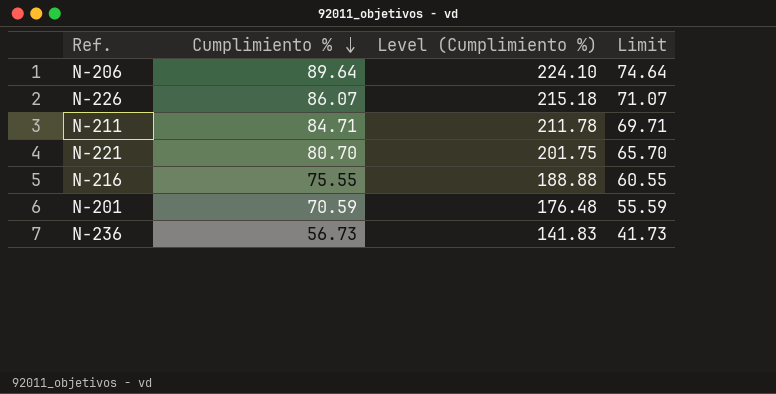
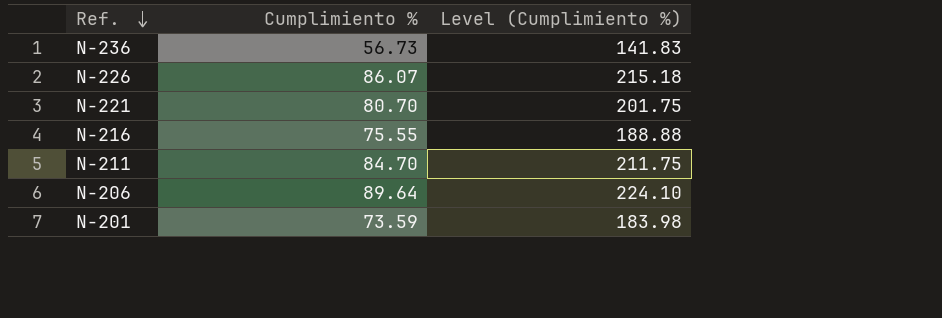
row order: Cumplimiento % descending -> Ref. descending
column Limit | formula: [Cumplimiento %] - 15 -> none
N-211 | Cumplimiento %: 84.71 -> 84.70
N-211 | Level (Cumplimiento %): 211.78 -> 211.75
N-201 | Cumplimiento %: 70.59 -> 73.59
N-201 | Level (Cumplimiento %): 176.48 -> 183.98

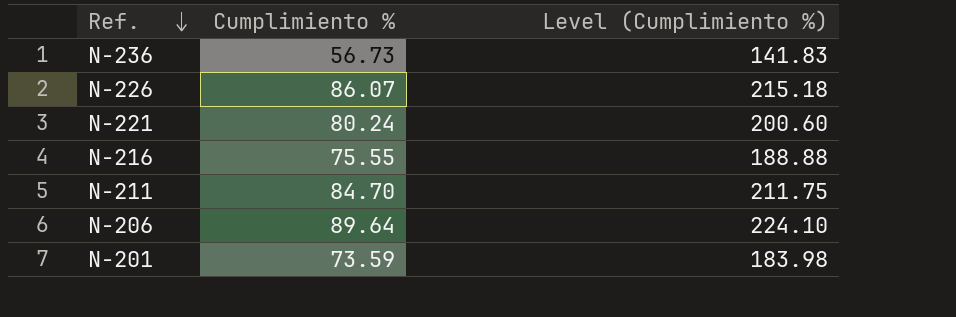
N-221 | Cumplimiento %: 80.70 -> 80.24
N-221 | Level (Cumplimiento %): 201.75 -> 200.60

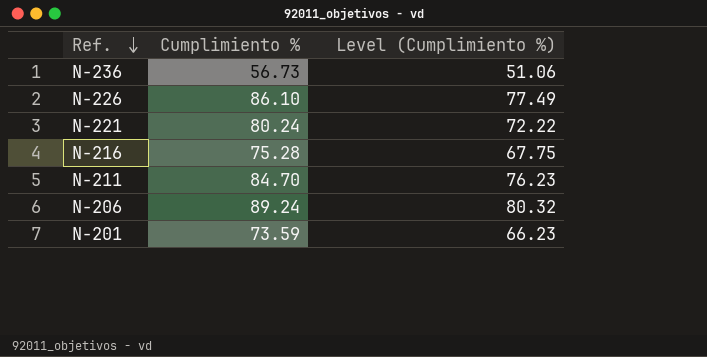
column Level (Cumplimiento %) | formula: [Cumplimiento %] * 2.5 -> [Cumplimiento %] * 0.9
N-226 | Cumplimiento %: 86.07 -> 86.10
N-216 | Cumplimiento %: 75.55 -> 75.28
N-206 | Cumplimiento %: 89.64 -> 89.24

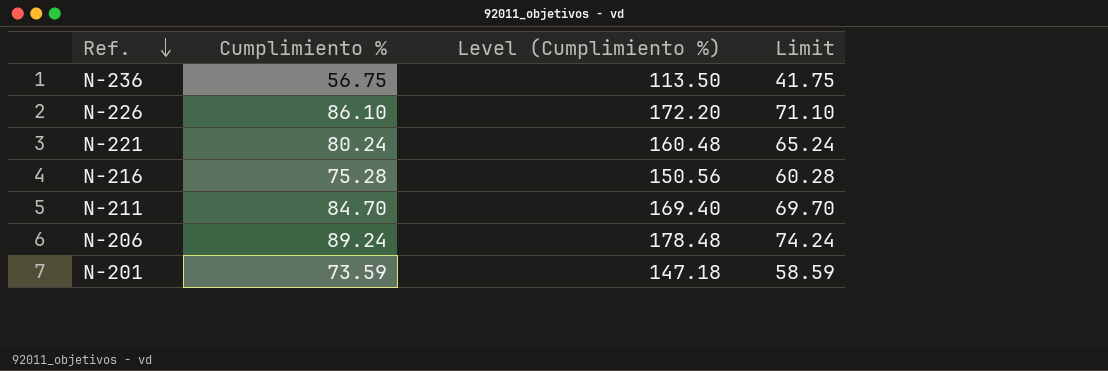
column Level (Cumplimiento %) | formula: [Cumplimiento %] * 0.9 -> [Cumplimiento %] * 2
column Limit | formula: none -> [Cumplimiento %] - 15
N-236 | Cumplimiento %: 56.73 -> 56.75

